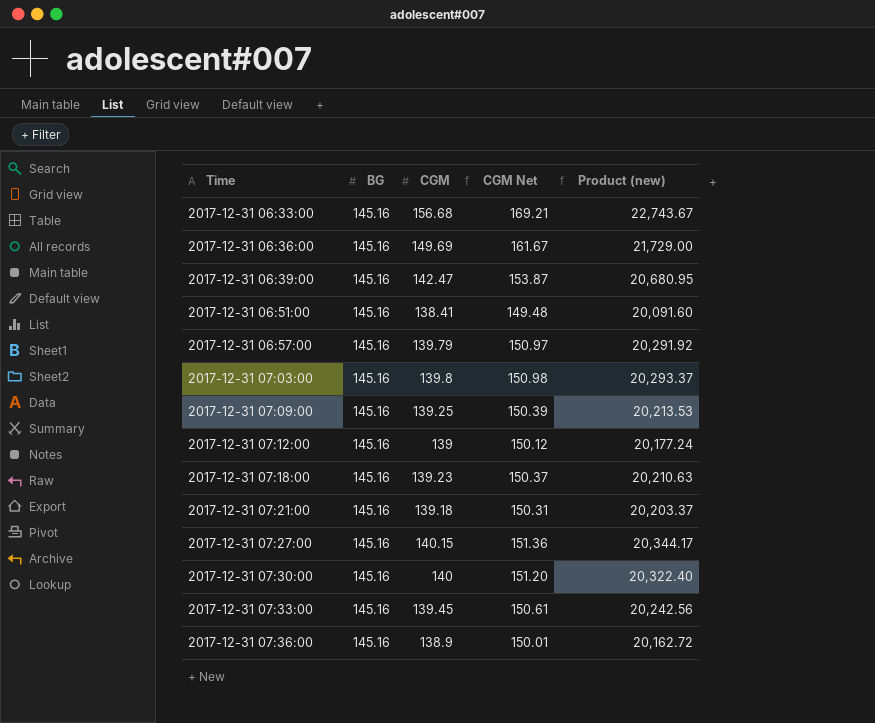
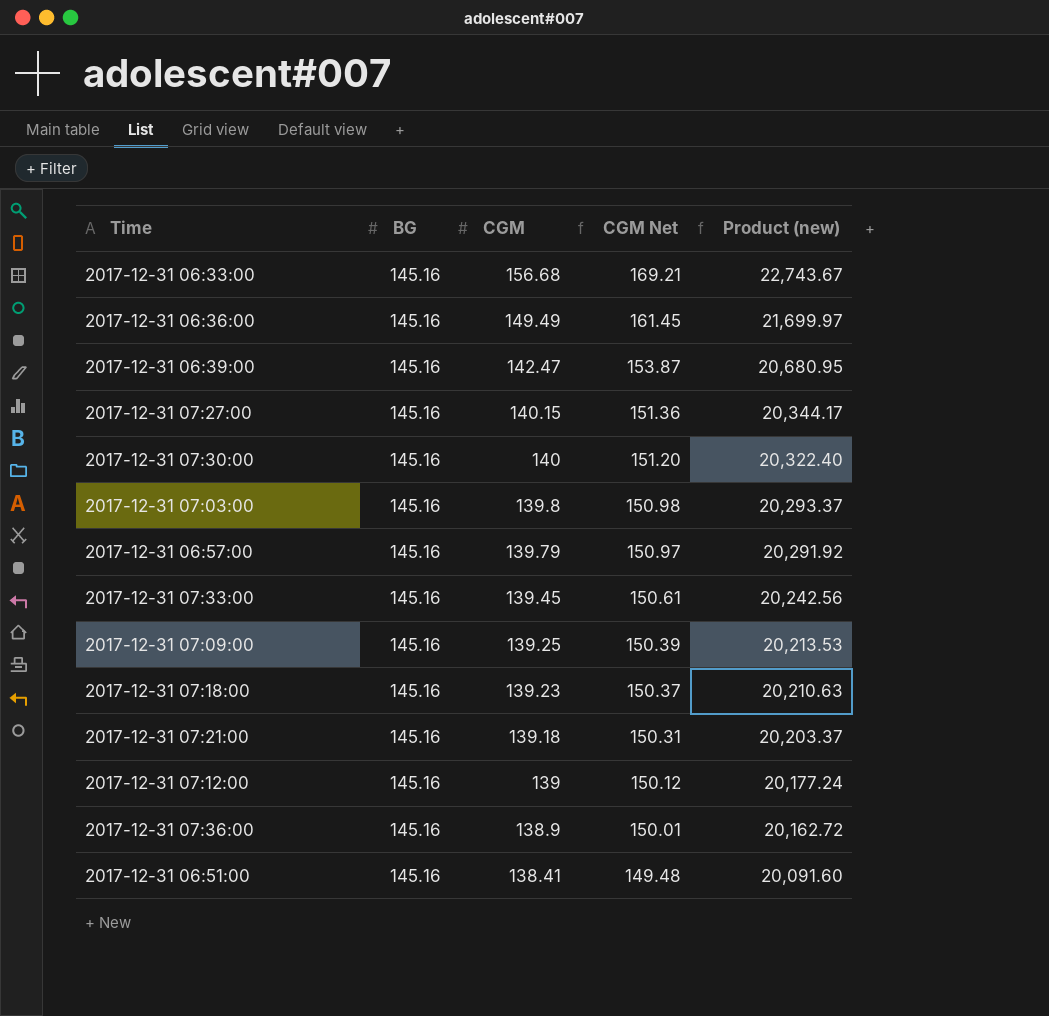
row order: Time ascending -> CGM descending
2017-12-31 06:36:00 | CGM: 149.69 -> 149.49
2017-12-31 06:36:00 | CGM Net: 161.67 -> 161.45
2017-12-31 06:36:00 | Product (new): 21,729.00 -> 21,699.97

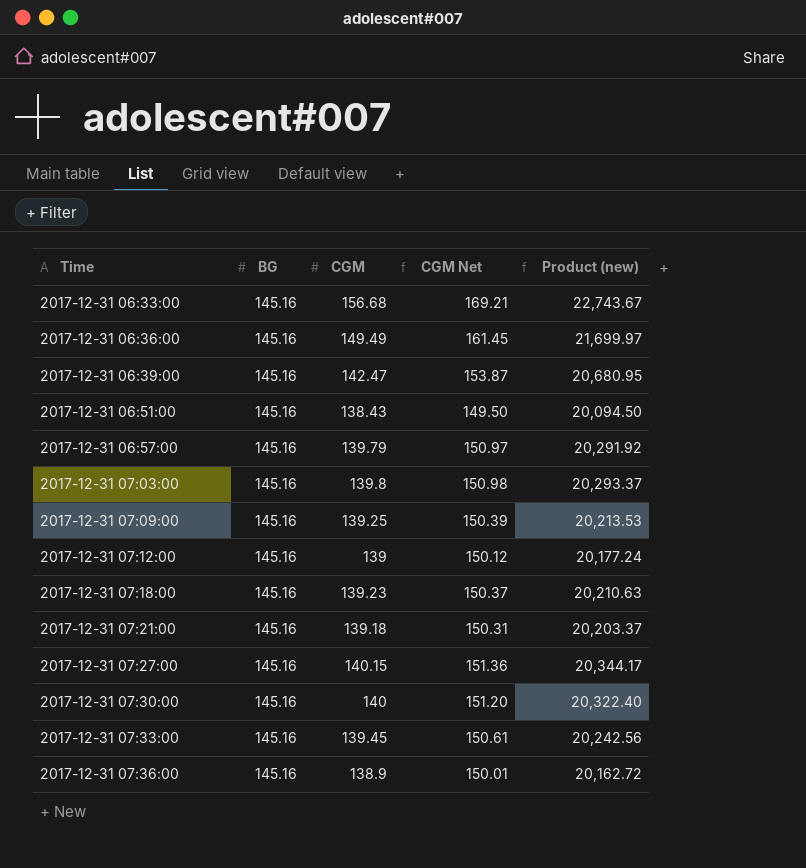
row order: CGM descending -> Time ascending
2017-12-31 06:51:00 | CGM: 138.41 -> 138.43
2017-12-31 06:51:00 | CGM Net: 149.48 -> 149.50
2017-12-31 06:51:00 | Product (new): 20,091.60 -> 20,094.50

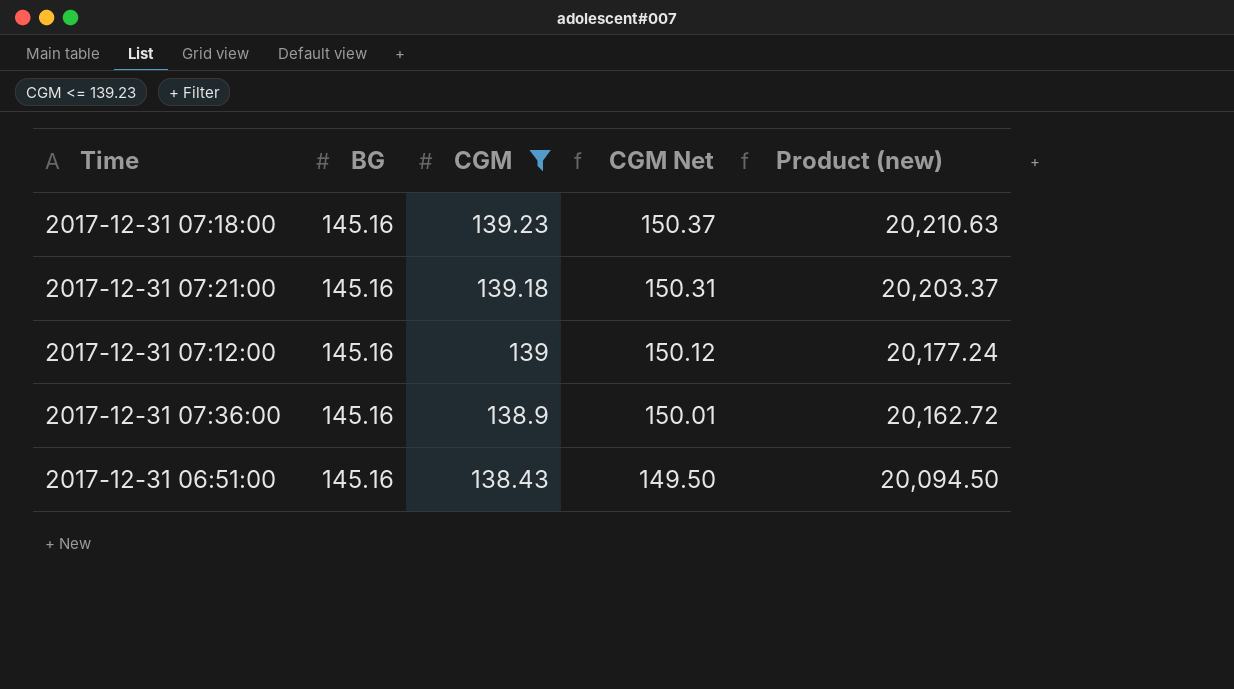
filter: none -> CGM <= 139.23
row order: Time ascending -> CGM descending

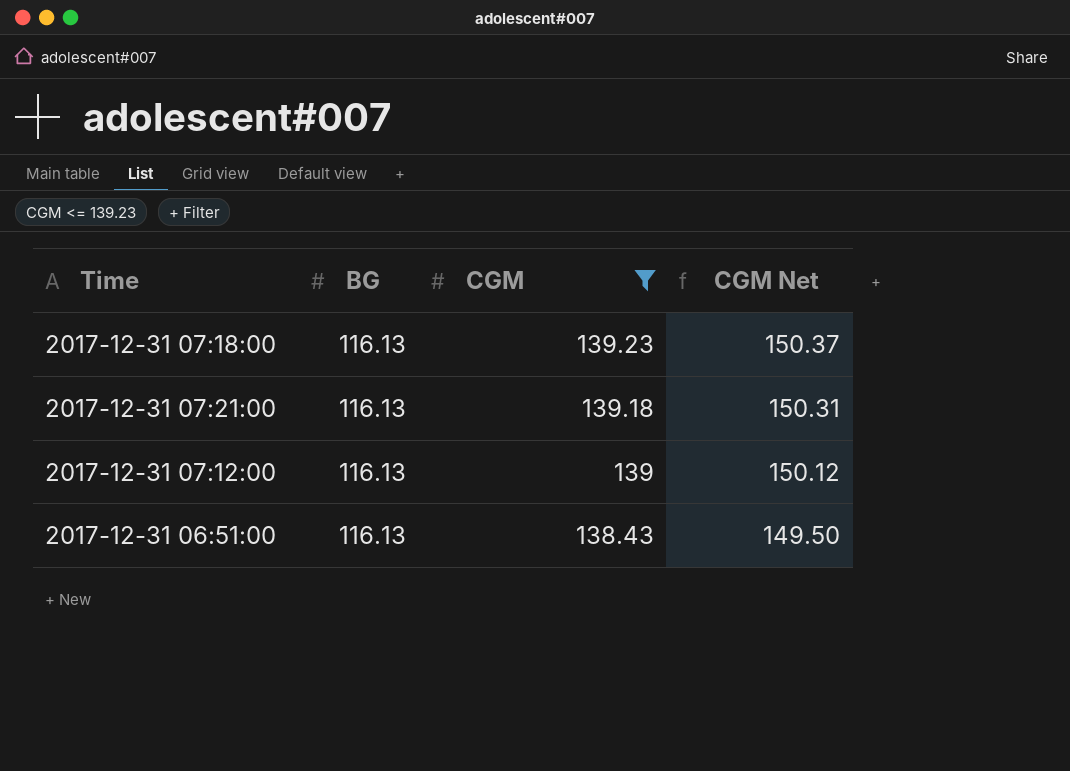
column Product (new) | formula: [BG] * [CGM] -> none
row 2017-12-31 07:36:00: 145.16 | 138.9 | 150.01 | 20,162.72 -> none
2017-12-31 07:18:00 | BG: 145.16 -> 116.13
2017-12-31 07:21:00 | BG: 145.16 -> 116.13
2017-12-31 07:12:00 | BG: 145.16 -> 116.13
2017-12-31 06:51:00 | BG: 145.16 -> 116.13

